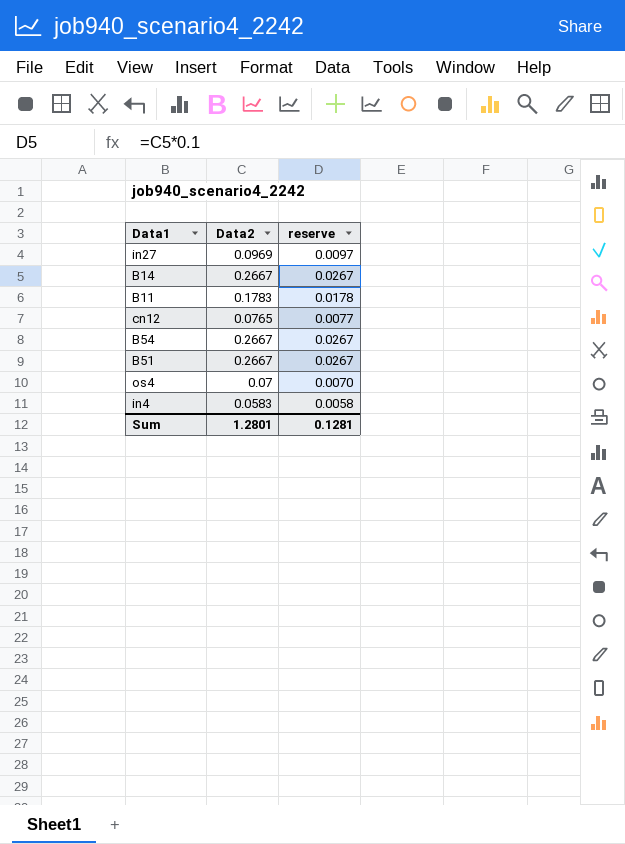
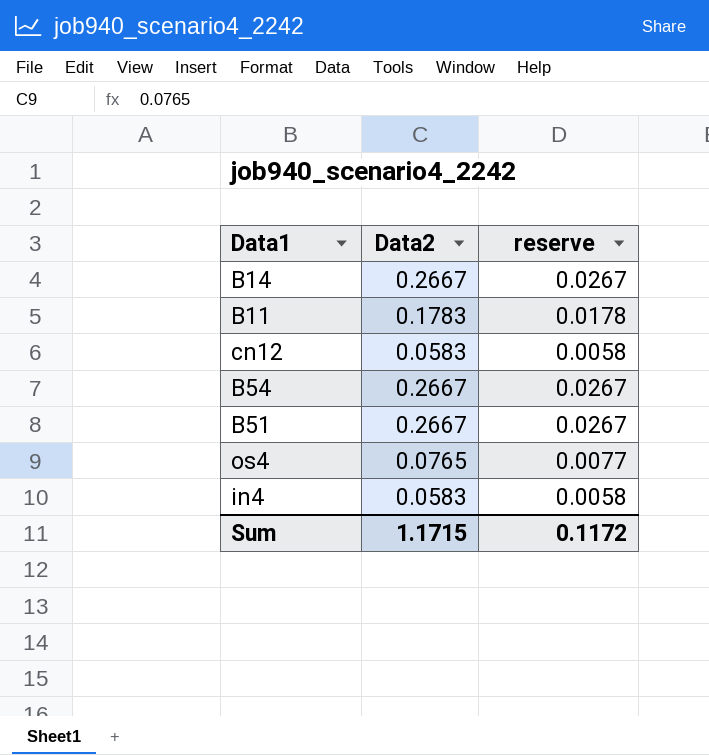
row in27: 0.0969 | 0.0097 -> none
cn12 | Data2: 0.0765 -> 0.0583
cn12 | reserve: 0.0077 -> 0.0058
os4 | Data2: 0.07 -> 0.0765
os4 | reserve: 0.0070 -> 0.0077
Sum | Data2: 1.2801 -> 1.1715
Sum | reserve: 0.1281 -> 0.1172

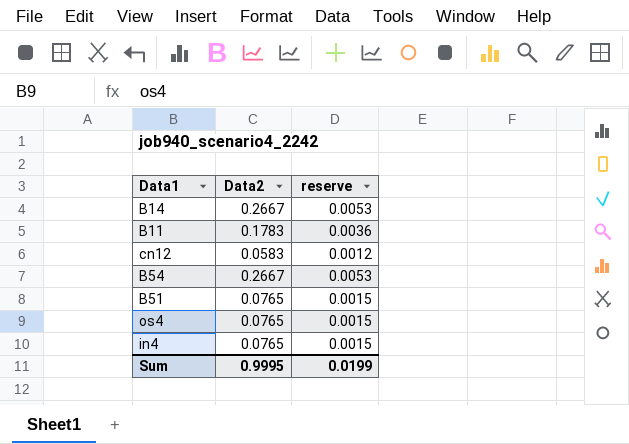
column reserve | formula: [Data2] * 0.1 -> [Data2] * 0.02
B51 | Data2: 0.2667 -> 0.0765
in4 | Data2: 0.0583 -> 0.0765
Sum | Data2: 1.1715 -> 0.9995
Sum | reserve: 0.1172 -> 0.0199

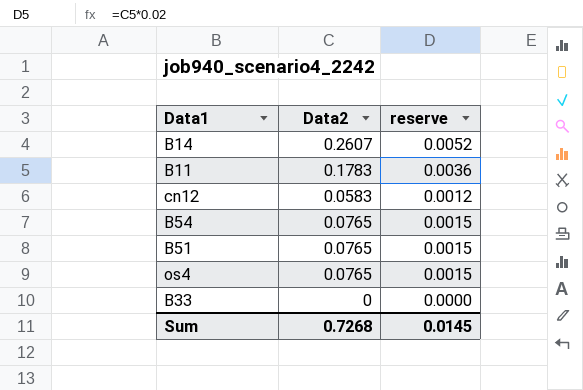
row in4: 0.0765 | 0.0015 -> none
B14 | Data2: 0.2667 -> 0.2607
B14 | reserve: 0.0053 -> 0.0052
B54 | Data2: 0.2667 -> 0.0765
B54 | reserve: 0.0053 -> 0.0015
row B33: none -> 0 | 0.0000
Sum | Data2: 0.9995 -> 0.7268
Sum | reserve: 0.0199 -> 0.0145

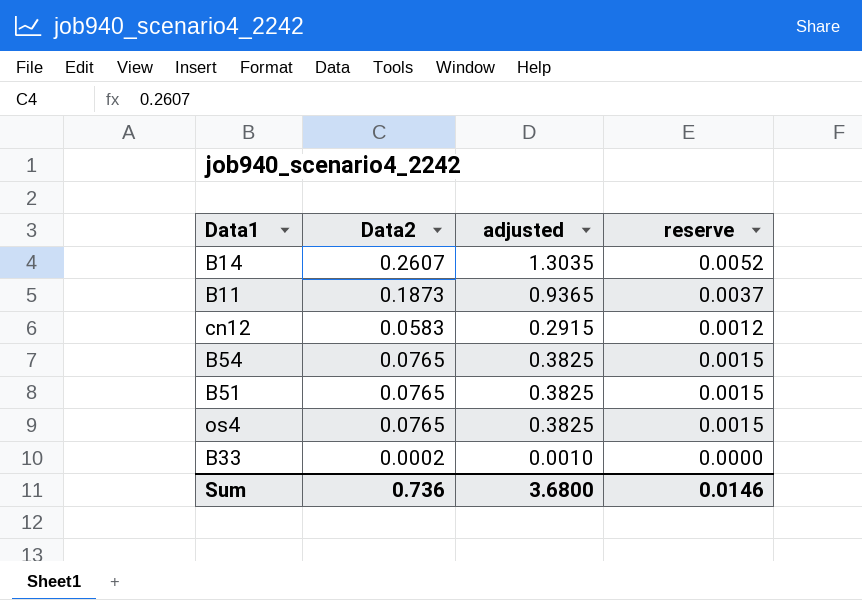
column adjusted | formula: none -> [Data2] * 5
B11 | Data2: 0.1783 -> 0.1873
B11 | reserve: 0.0036 -> 0.0037
B33 | Data2: 0 -> 0.0002
Sum | Data2: 0.7268 -> 0.736
Sum | reserve: 0.0145 -> 0.0146

